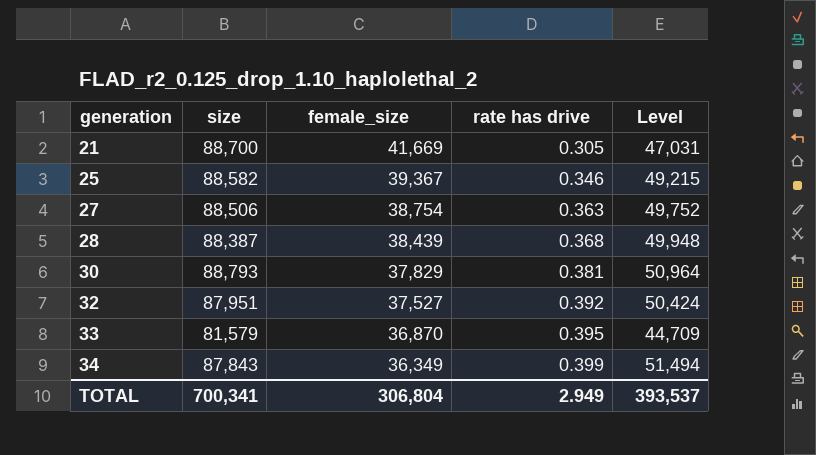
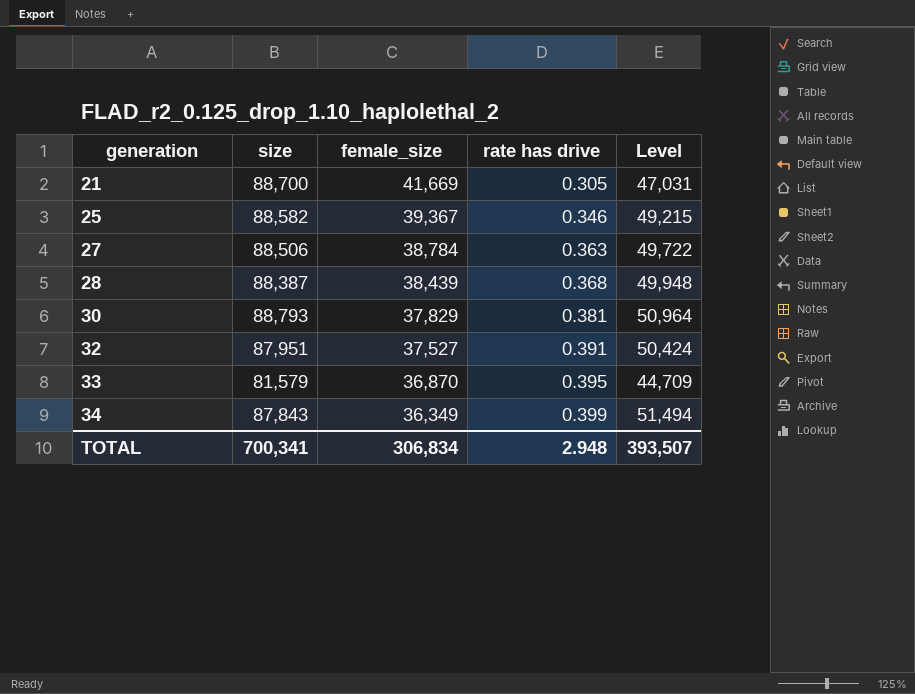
27 | female_size: 38,754 -> 38,784
27 | Level: 49,752 -> 49,722
32 | rate has drive: 0.392 -> 0.391
TOTAL | female_size: 306,804 -> 306,834
TOTAL | rate has drive: 2.949 -> 2.948
TOTAL | Level: 393,537 -> 393,507

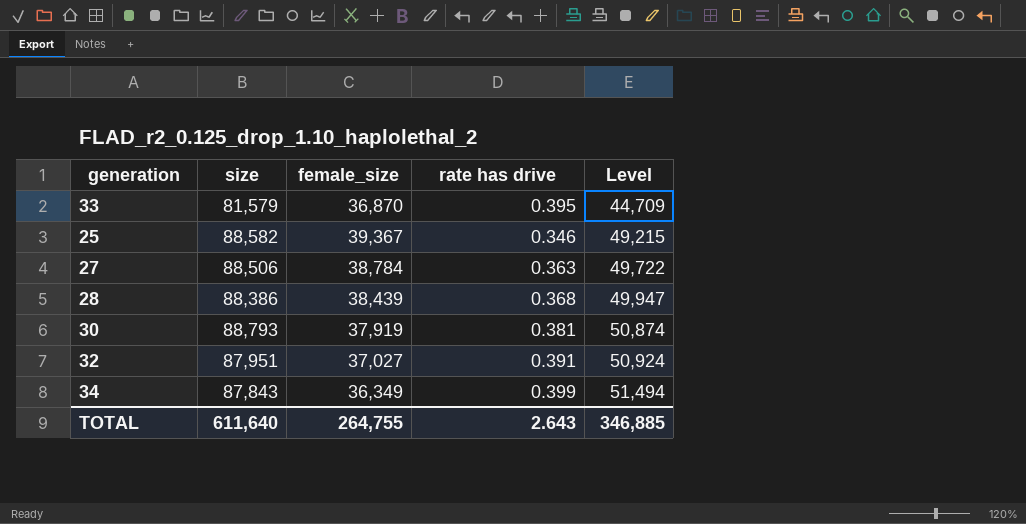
row order: generation ascending -> Level ascending
row 21: 88,700 | 41,669 | 0.305 | 47,031 -> none
28 | size: 88,387 -> 88,386
28 | Level: 49,948 -> 49,947
30 | female_size: 37,829 -> 37,919
30 | Level: 50,964 -> 50,874
32 | female_size: 37,527 -> 37,027
32 | Level: 50,424 -> 50,924
TOTAL | size: 700,341 -> 611,640
TOTAL | female_size: 306,834 -> 264,755
TOTAL | rate has drive: 2.948 -> 2.643
TOTAL | Level: 393,507 -> 346,885

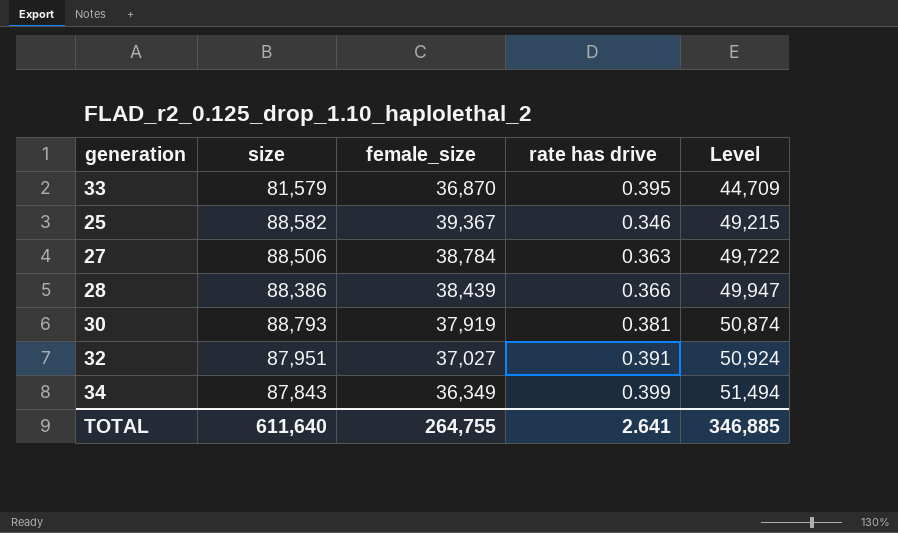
28 | rate has drive: 0.368 -> 0.366
TOTAL | rate has drive: 2.643 -> 2.641

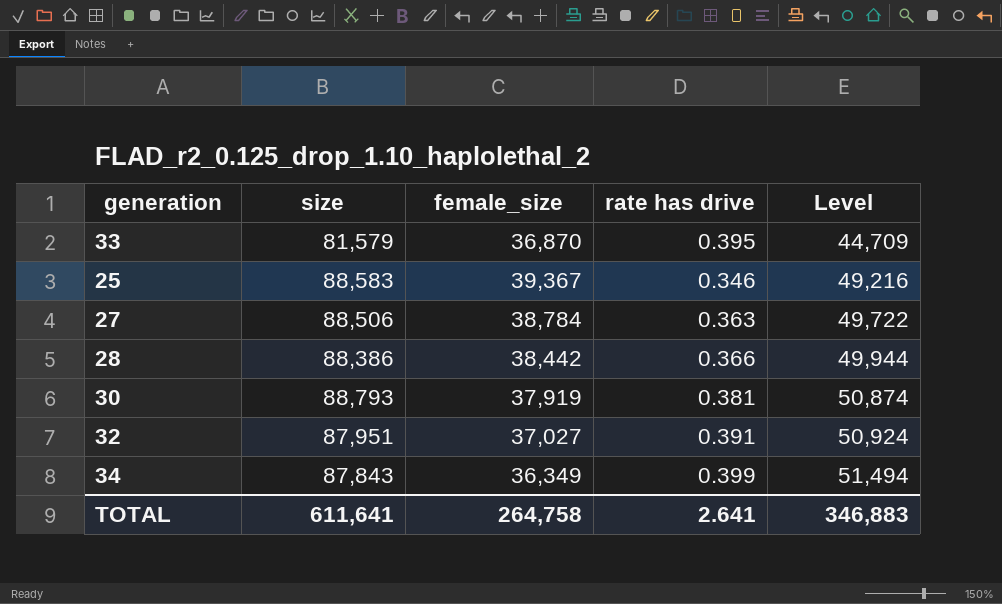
25 | size: 88,582 -> 88,583
25 | Level: 49,215 -> 49,216
28 | female_size: 38,439 -> 38,442
28 | Level: 49,947 -> 49,944
TOTAL | size: 611,640 -> 611,641
TOTAL | female_size: 264,755 -> 264,758
TOTAL | Level: 346,885 -> 346,883

